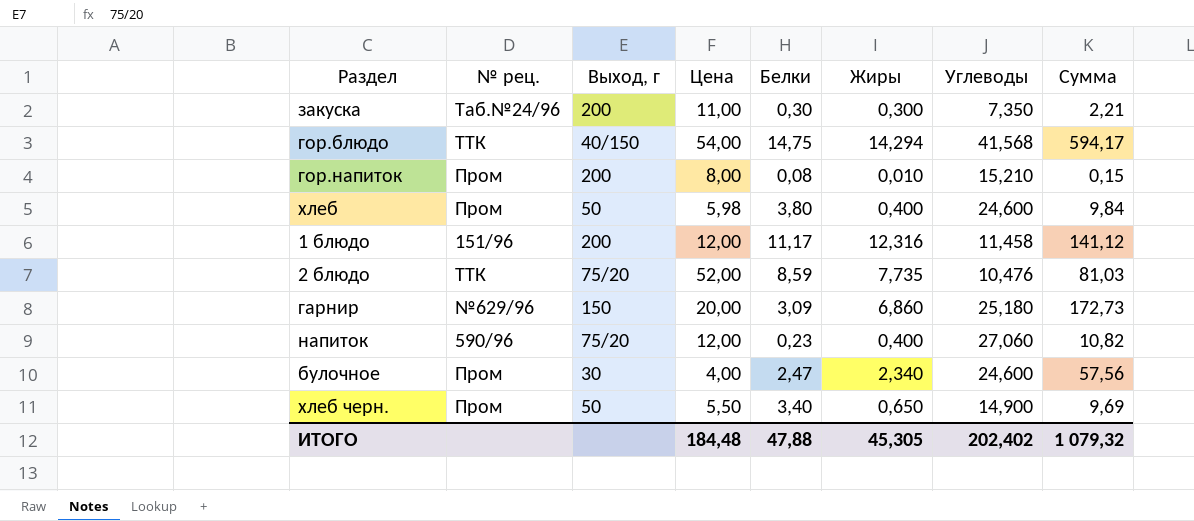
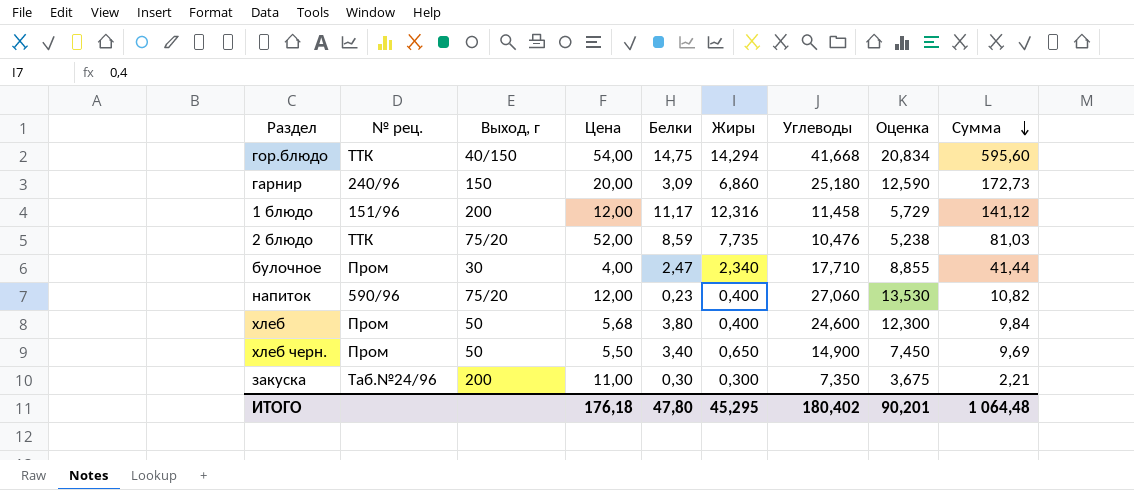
row order: none -> Сумма descending
column Оценка | formula: none -> [Углеводы] * 0,5
row гор.напиток: Пром | 200 | 8,00 | 0,08 | 0,010 | 15,210 | 0,15 -> none
гор.блюдо | Углеводы: 41,568 -> 41,668
гор.блюдо | Сумма: 594,17 -> 595,60
гарнир | № рец.: №629/96 -> 240/96
булочное | Углеводы: 24,600 -> 17,710
булочное | Сумма: 57,56 -> 41,44
хлеб | Цена: 5,98 -> 5,68
ИТОГО | Цена: 184,48 -> 176,18
ИТОГО | Белки: 47,88 -> 47,80
ИТОГО | Жиры: 45,305 -> 45,295
ИТОГО | Углеводы: 202,402 -> 180,402
ИТОГО | Сумма: 1 079,32 -> 1 064,48

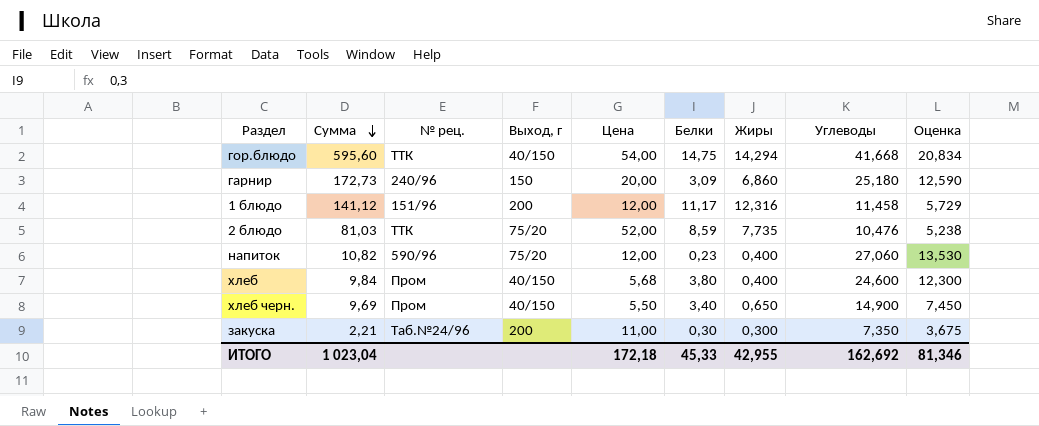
column Сумма | position: 9 -> 2
row булочное: Пром | 30 | 4,00 | 2,47 | 2,340 | 17,710 | 8,855 | 41,44 -> none
хлеб | Выход, г: 50 -> 40/150
хлеб черн. | Выход, г: 50 -> 40/150
ИТОГО | Сумма: 1 064,48 -> 1 023,04
ИТОГО | Цена: 176,18 -> 172,18
ИТОГО | Белки: 47,80 -> 45,33
ИТОГО | Жиры: 45,295 -> 42,955
ИТОГО | Углеводы: 180,402 -> 162,692
ИТОГО | Оценка: 90,201 -> 81,346

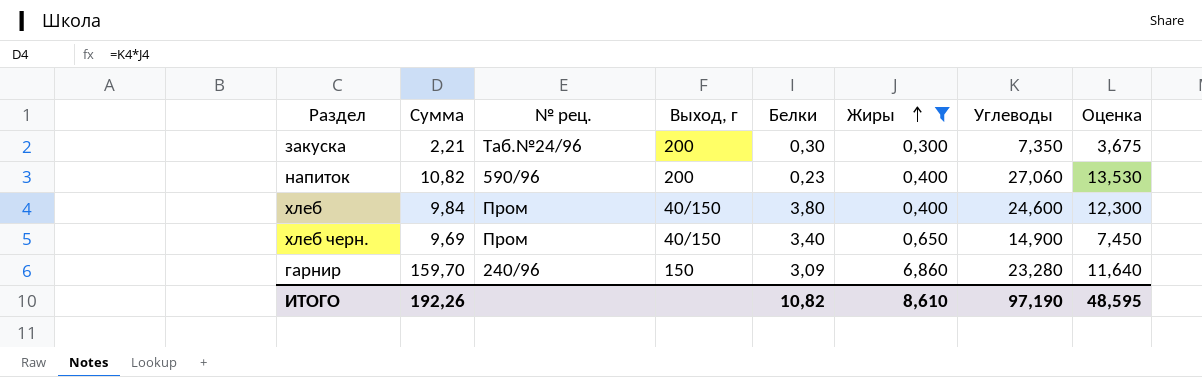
filter: none -> Жиры <= 6,860
row order: Сумма descending -> Жиры ascending
column Цена | position: 5 -> none
напиток | Выход, г: 75/20 -> 200
гарнир | Сумма: 172,73 -> 159,70
гарнир | Углеводы: 25,180 -> 23,280
гарнир | Оценка: 12,590 -> 11,640
ИТОГО | Сумма: 1 023,04 -> 192,26
ИТОГО | Белки: 45,33 -> 10,82
ИТОГО | Жиры: 42,955 -> 8,610
ИТОГО | Углеводы: 162,692 -> 97,190
ИТОГО | Оценка: 81,346 -> 48,595

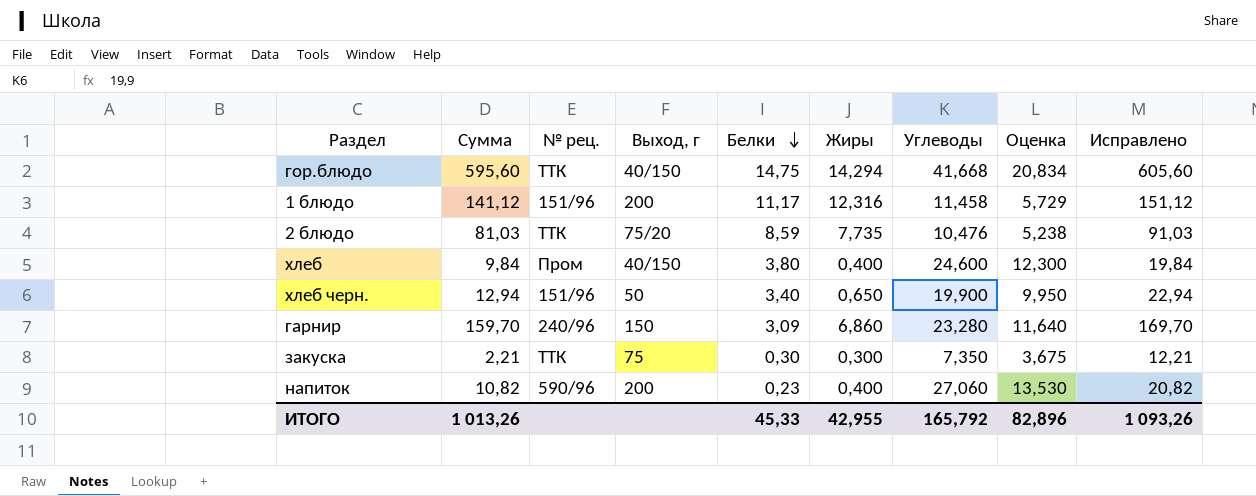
filter: Жиры <= 6,860 -> none
row order: Жиры ascending -> Белки descending
column Исправлено | formula: none -> [Сумма] + 10
хлеб черн. | Сумма: 9,69 -> 12,94
хлеб черн. | № рец.: Пром -> 151/96
хлеб черн. | Выход, г: 40/150 -> 50
хлеб черн. | Углеводы: 14,900 -> 19,900
хлеб черн. | Оценка: 7,450 -> 9,950
закуска | № рец.: Таб.№24/96 -> ТТК
закуска | Выход, г: 200 -> 75
ИТОГО | Сумма: 192,26 -> 1 013,26
ИТОГО | Белки: 10,82 -> 45,33
ИТОГО | Жиры: 8,610 -> 42,955
ИТОГО | Углеводы: 97,190 -> 165,792
ИТОГО | Оценка: 48,595 -> 82,896

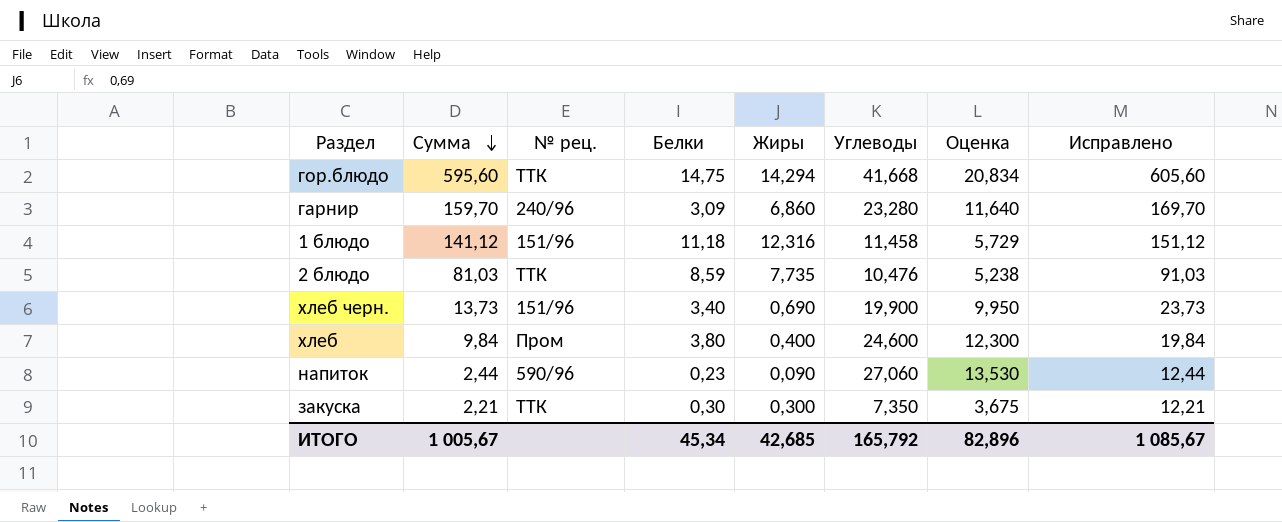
row order: Белки descending -> Сумма descending
column Выход, г | position: 4 -> none
1 блюдо | Белки: 11,17 -> 11,18
хлеб черн. | Сумма: 12,94 -> 13,73
хлеб черн. | Жиры: 0,650 -> 0,690
хлеб черн. | Исправлено: 22,94 -> 23,73
напиток | Сумма: 10,82 -> 2,44
напиток | Жиры: 0,400 -> 0,090
напиток | Исправлено: 20,82 -> 12,44
ИТОГО | Сумма: 1 013,26 -> 1 005,67
ИТОГО | Белки: 45,33 -> 45,34
ИТОГО | Жиры: 42,955 -> 42,685
ИТОГО | Исправлено: 1 093,26 -> 1 085,67

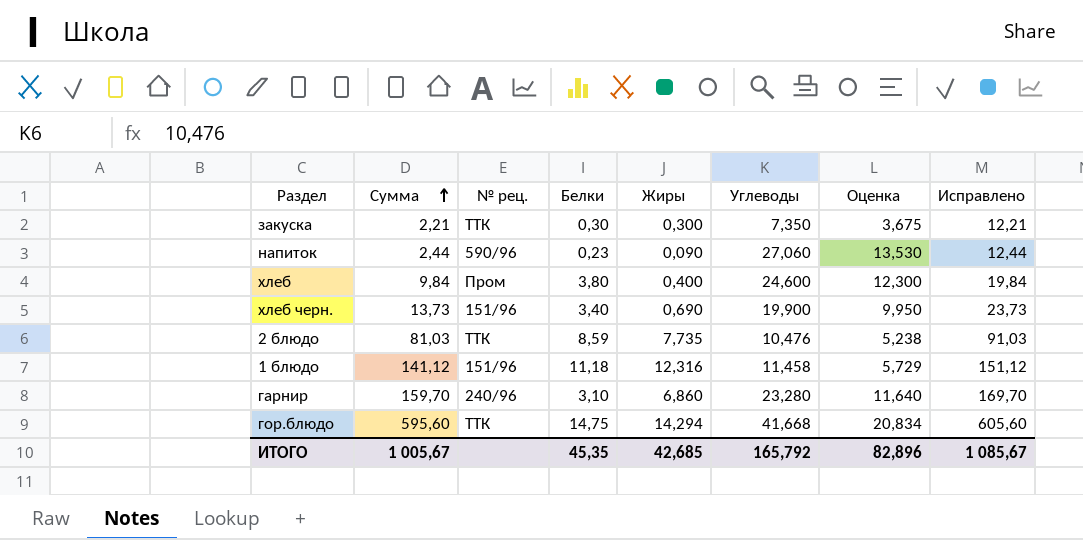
row order: Сумма descending -> Сумма ascending
гарнир | Белки: 3,09 -> 3,10
ИТОГО | Белки: 45,34 -> 45,35

